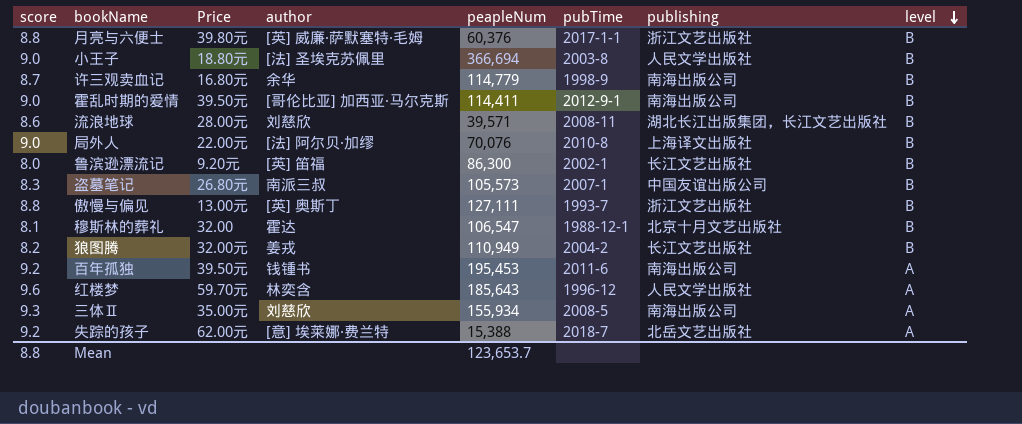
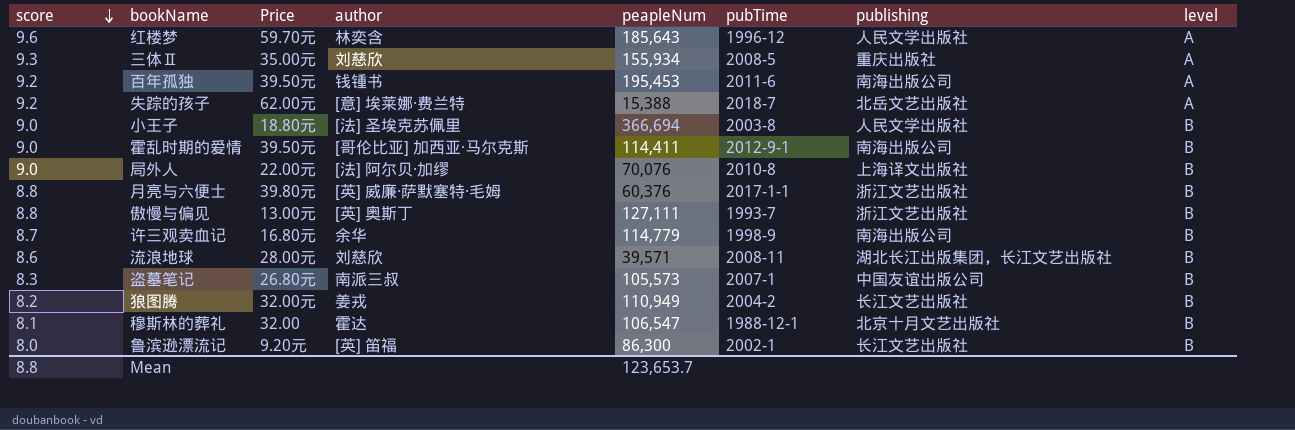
row order: level descending -> score descending
三体Ⅱ | publishing: 南海出版公司 -> 重庆出版社

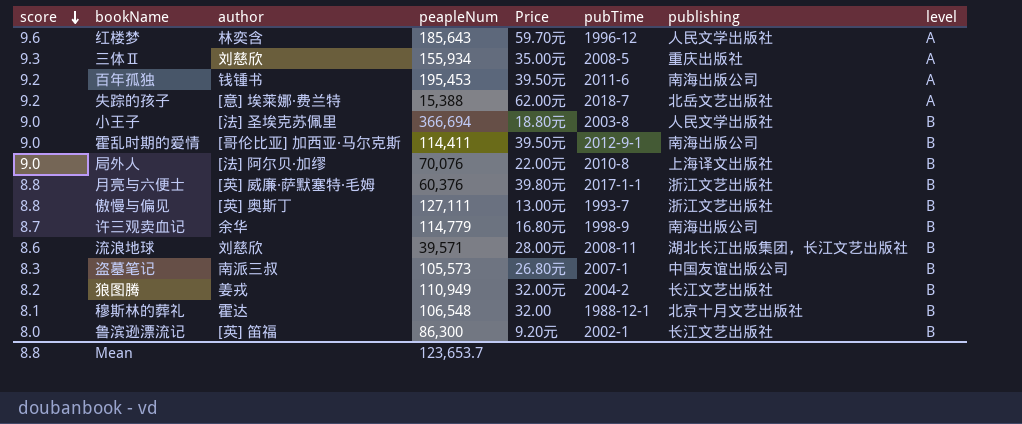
column Price | position: 3 -> 5
穆斯林的葬礼 | peapleNum: 106,547 -> 106,548

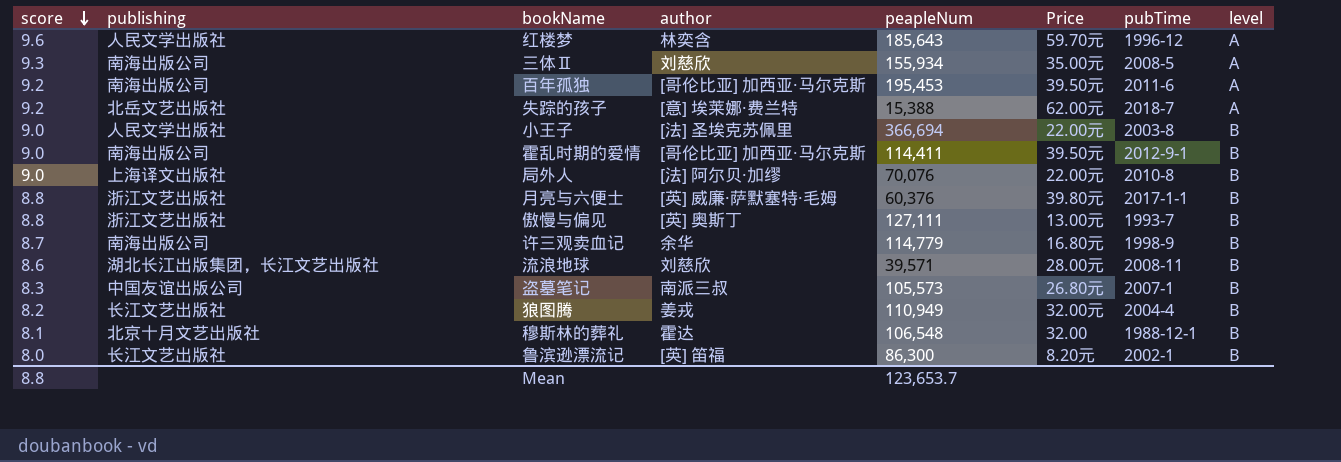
column publishing | position: 7 -> 2
三体Ⅱ | publishing: 重庆出版社 -> 南海出版公司
百年孤独 | author: 钱锺书 -> [哥伦比亚] 加西亚·马尔克斯
小王子 | Price: 18.80元 -> 22.00元
狼图腾 | pubTime: 2004-2 -> 2004-4
鲁滨逊漂流记 | Price: 9.20元 -> 8.20元

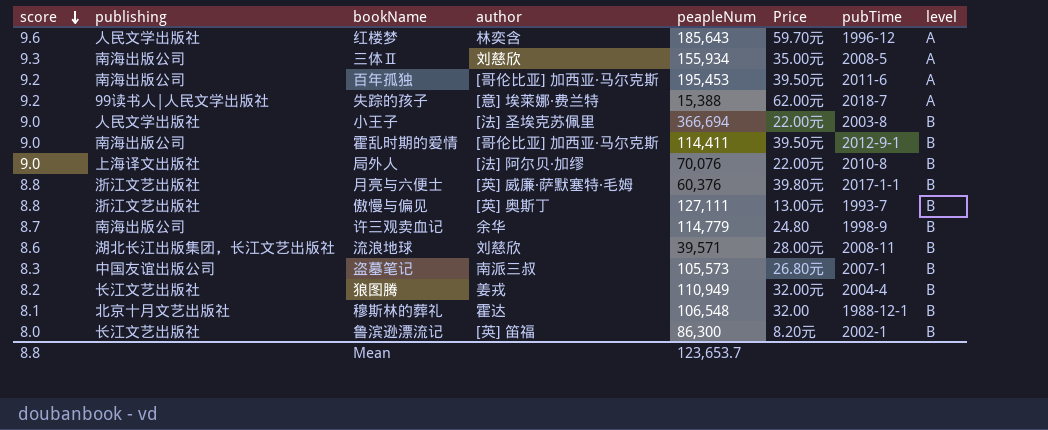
失踪的孩子 | publishing: 北岳文艺出版社 -> 99读书人|人民文学出版社
许三观卖血记 | Price: 16.80元 -> 24.80

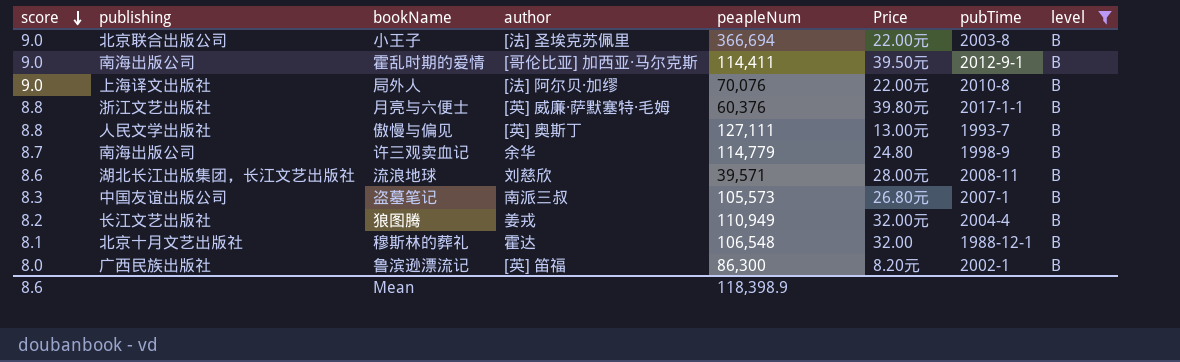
filter: none -> level = B
小王子 | publishing: 人民文学出版社 -> 北京联合出版公司
傲慢与偏见 | publishing: 浙江文艺出版社 -> 人民文学出版社
鲁滨逊漂流记 | publishing: 长江文艺出版社 -> 广西民族出版社
Mean | score: 8.8 -> 8.6
Mean | peapleNum: 123,653.7 -> 118,398.9

